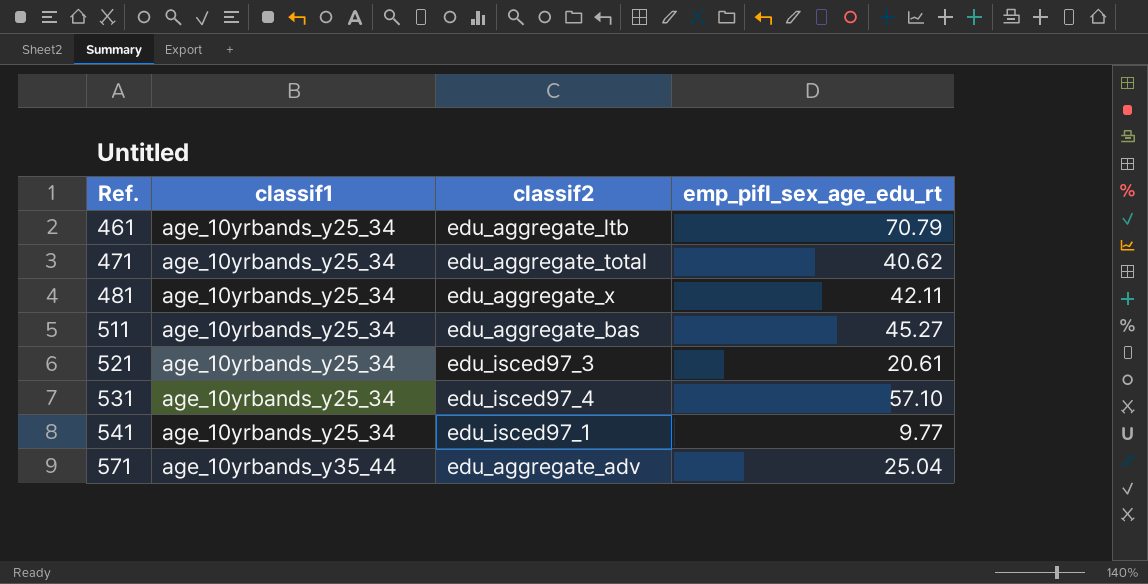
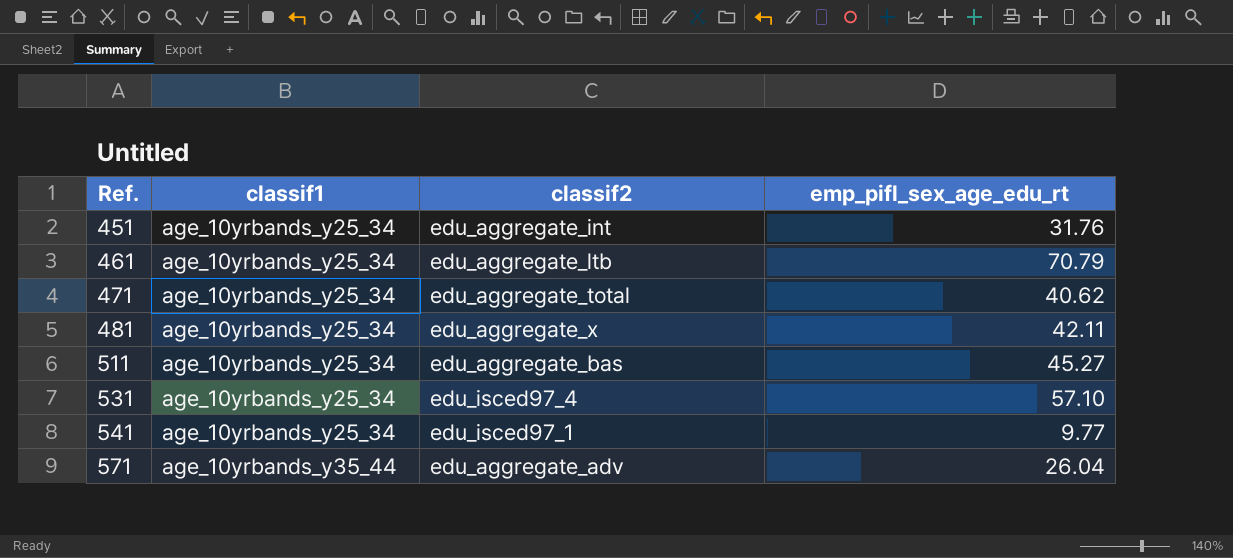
row 521: age_10yrbands_y25_34 | edu_isced97_3 | 20.61 -> none
row 451: none -> age_10yrbands_y25_34 | edu_aggregate_int | 31.76
571 | emp_pifl_sex_age_edu_rt: 25.04 -> 26.04

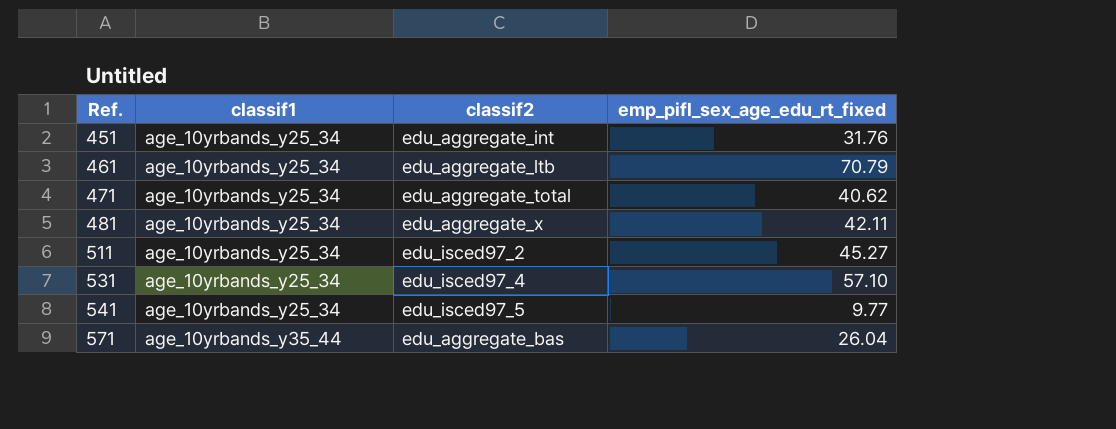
column name: emp_pifl_sex_age_edu_rt -> emp_pifl_sex_age_edu_rt_fixed
511 | classif2: edu_aggregate_bas -> edu_isced97_2
541 | classif2: edu_isced97_1 -> edu_isced97_5
571 | classif2: edu_aggregate_adv -> edu_aggregate_bas

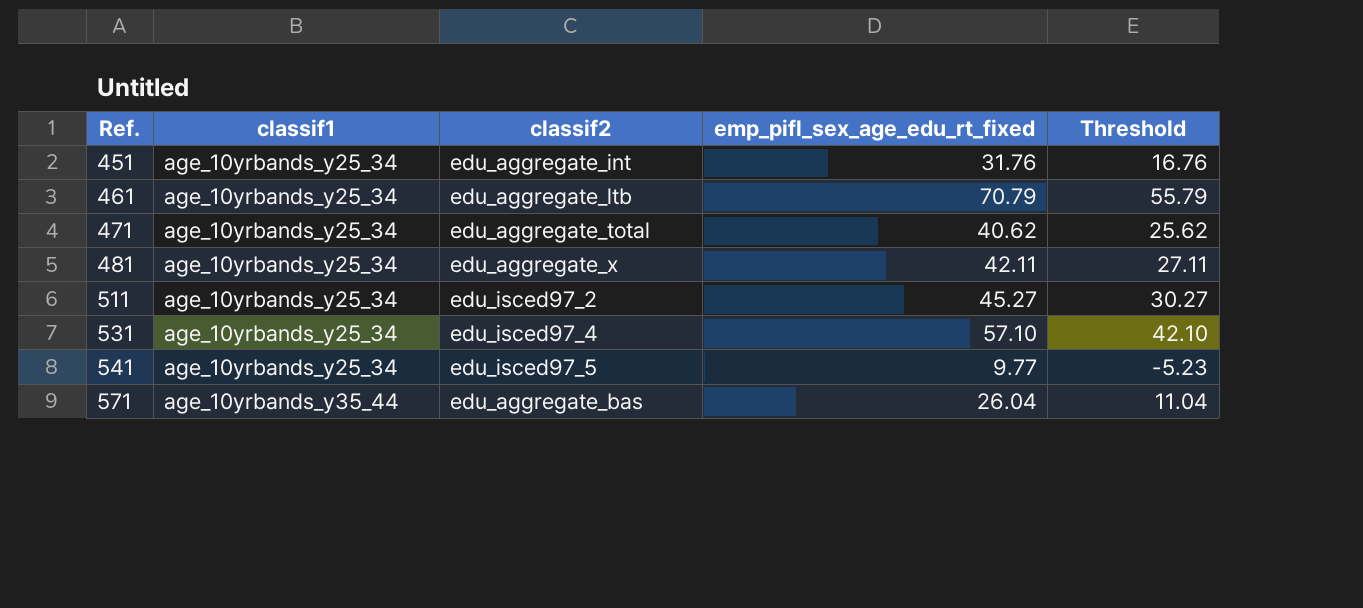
column Threshold | formula: none -> [emp_pifl_sex_age_edu_rt_fixed] - 15

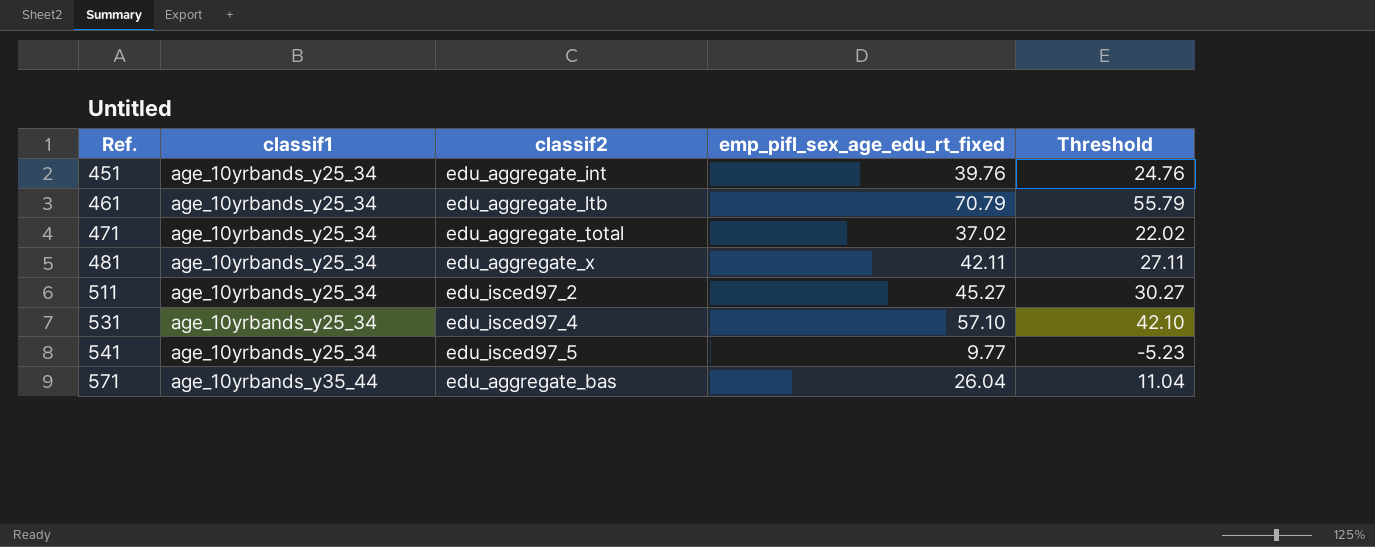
451 | emp_pifl_sex_age_edu_rt_fixed: 31.76 -> 39.76
451 | Threshold: 16.76 -> 24.76
471 | emp_pifl_sex_age_edu_rt_fixed: 40.62 -> 37.02
471 | Threshold: 25.62 -> 22.02

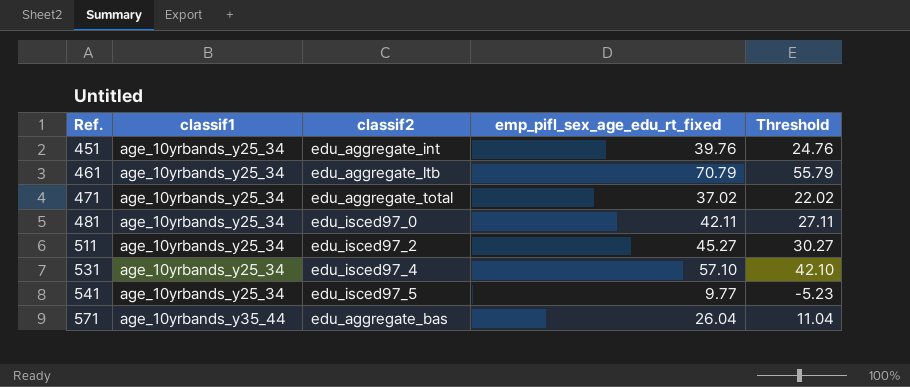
481 | classif2: edu_aggregate_x -> edu_isced97_0

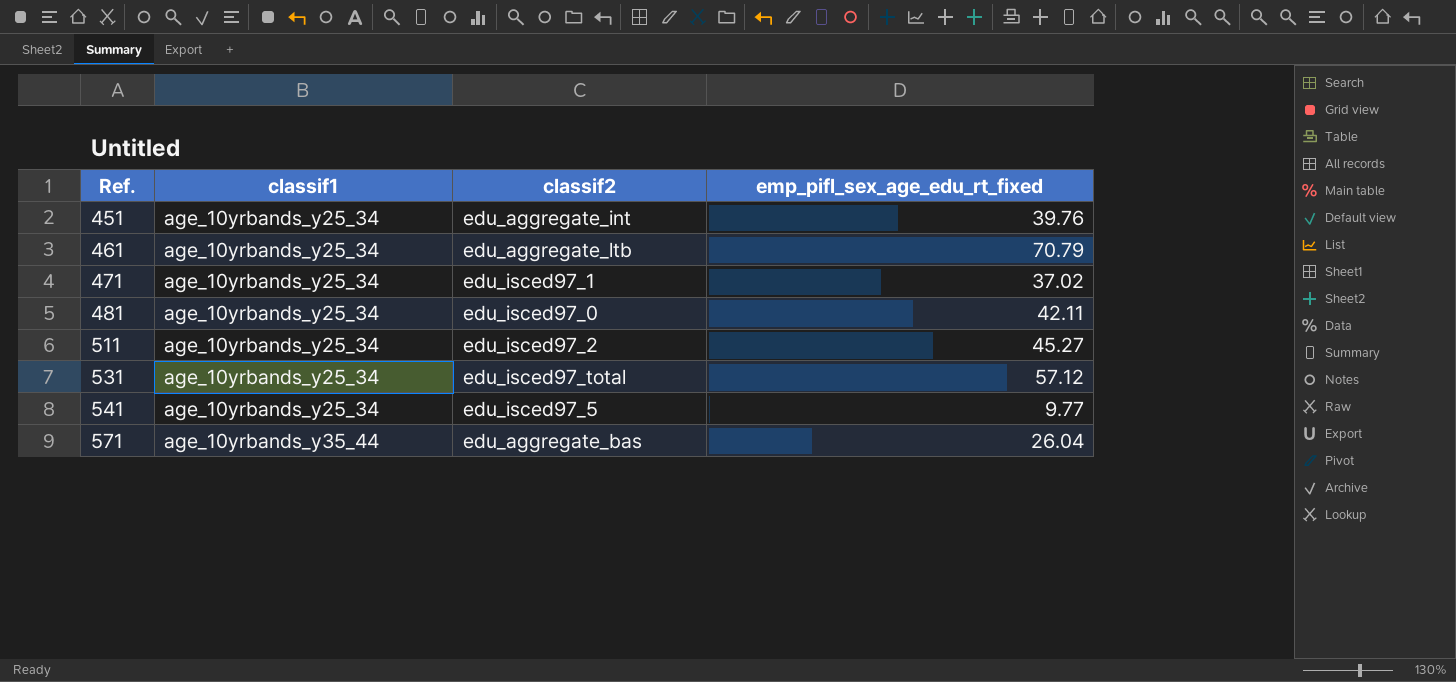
column Threshold | formula: [emp_pifl_sex_age_edu_rt_fixed] - 15 -> none
471 | classif2: edu_aggregate_total -> edu_isced97_1
531 | classif2: edu_isced97_4 -> edu_isced97_total
531 | emp_pifl_sex_age_edu_rt_fixed: 57.10 -> 57.12

